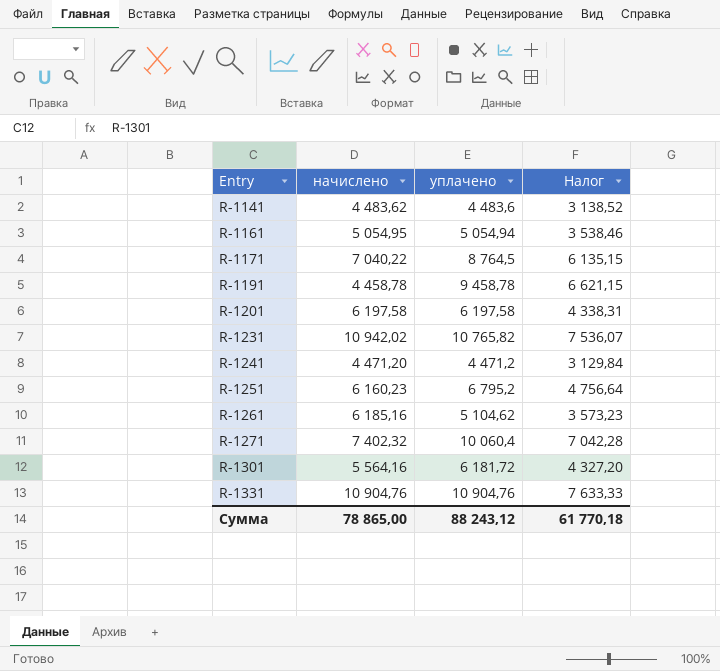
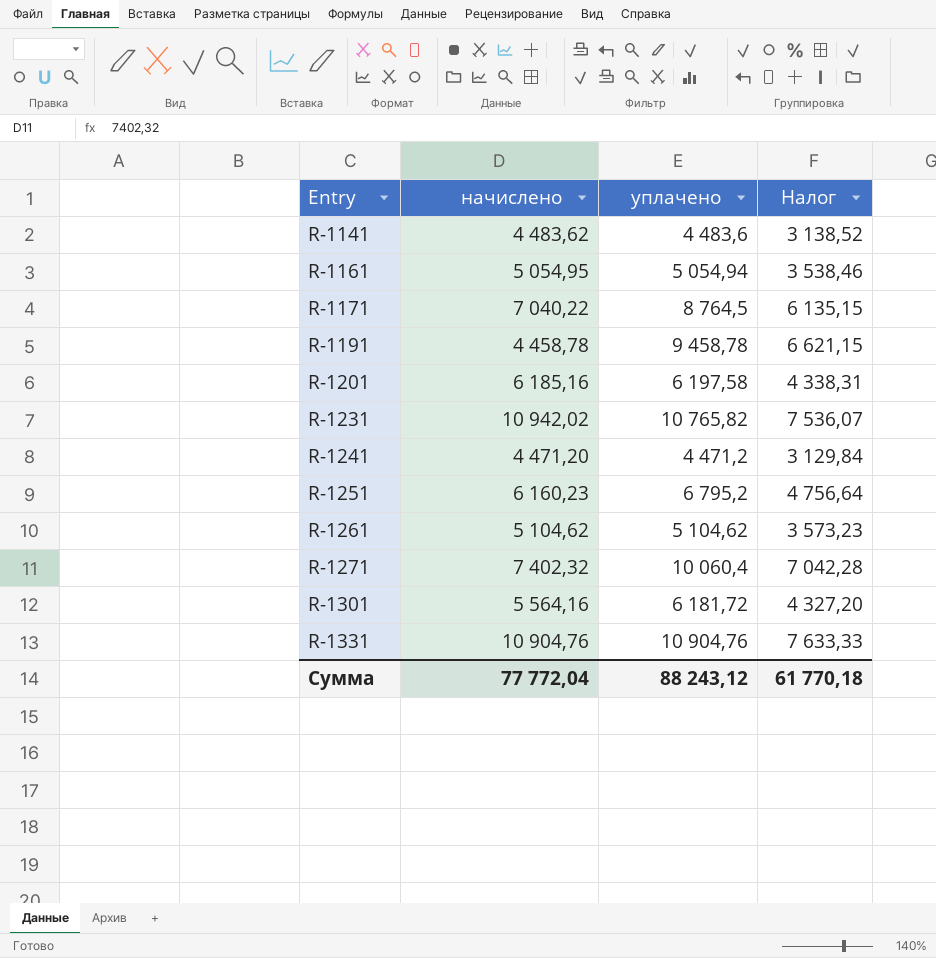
R-1201 | начислено: 6 197,58 -> 6 185,16
R-1261 | начислено: 6 185,16 -> 5 104,62
Сумма | начислено: 78 865,00 -> 77 772,04

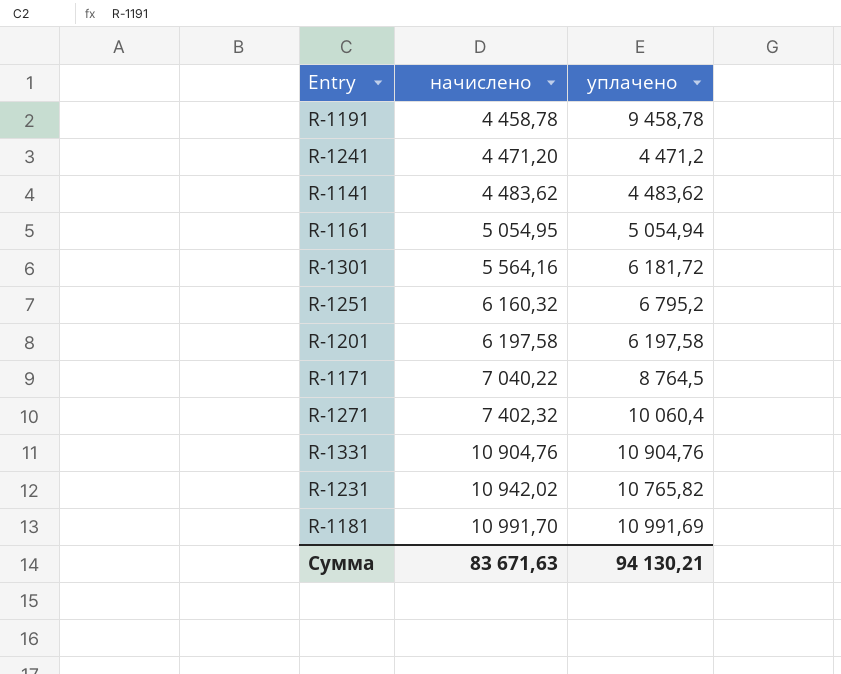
row order: Entry ascending -> начислено ascending
column Налог | formula: [уплачено] * 0,7 -> none
row R-1261: 5 104,62 | 5 104,62 | 3 573,23 -> none
R-1141 | уплачено: 4 483,6 -> 4 483,62
R-1251 | начислено: 6 160,23 -> 6 160,32
R-1201 | начислено: 6 185,16 -> 6 197,58
row R-1181: none -> 10 991,70 | 10 991,69
Сумма | начислено: 77 772,04 -> 83 671,63
Сумма | уплачено: 88 243,12 -> 94 130,21

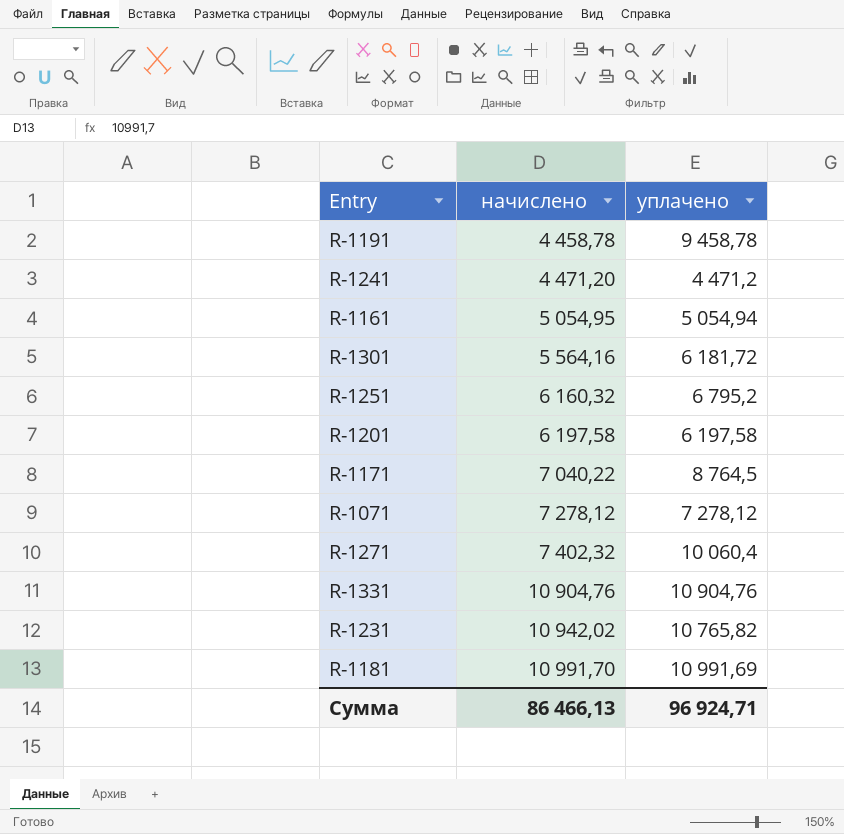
row R-1141: 4 483,62 | 4 483,62 -> none
row R-1071: none -> 7 278,12 | 7 278,12
Сумма | начислено: 83 671,63 -> 86 466,13
Сумма | уплачено: 94 130,21 -> 96 924,71

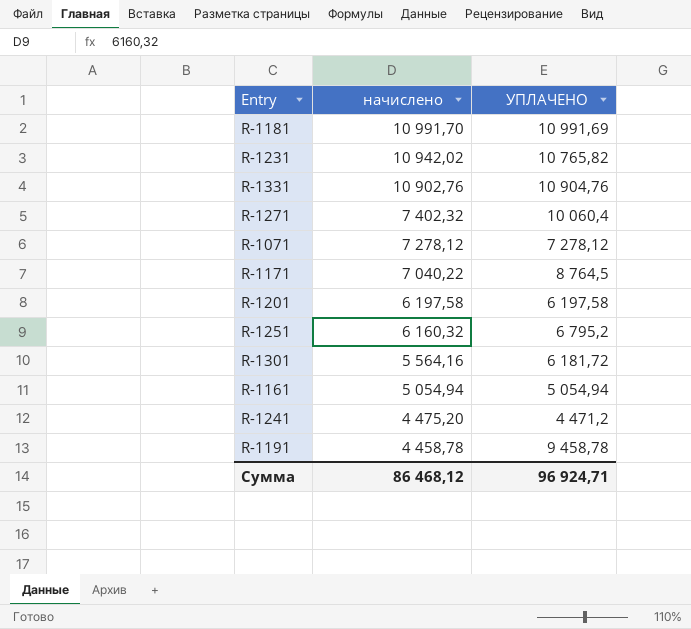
row order: начислено ascending -> начислено descending
column name: уплачено -> УПЛАЧЕНО
R-1331 | начислено: 10 904,76 -> 10 902,76
R-1161 | начислено: 5 054,95 -> 5 054,94
R-1241 | начислено: 4 471,20 -> 4 475,20
Сумма | начислено: 86 466,13 -> 86 468,12

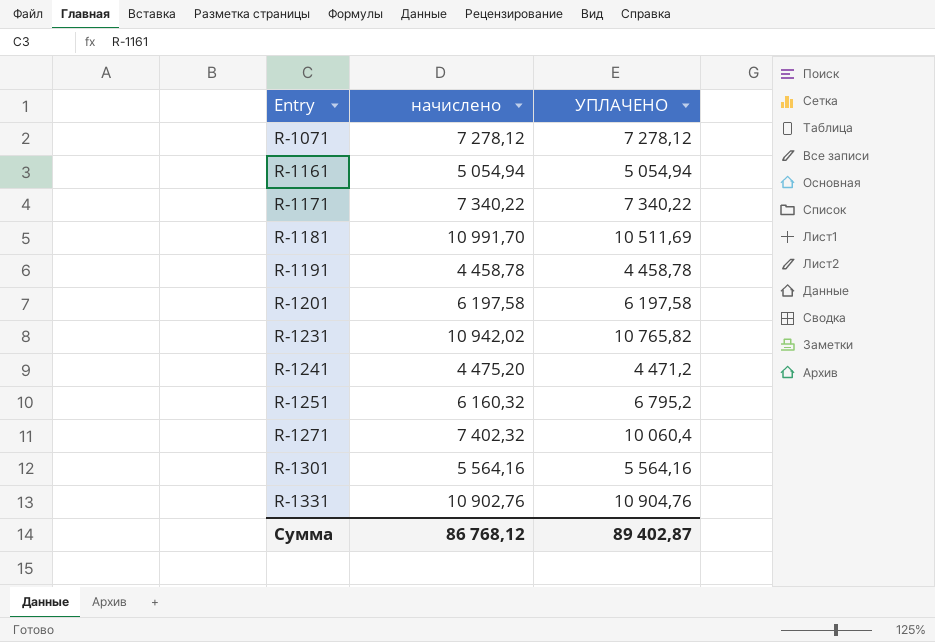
row order: начислено descending -> Entry ascending
R-1171 | начислено: 7 040,22 -> 7 340,22
R-1171 | УПЛАЧЕНО: 8 764,5 -> 7 340,22
R-1181 | УПЛАЧЕНО: 10 991,69 -> 10 511,69
R-1191 | УПЛАЧЕНО: 9 458,78 -> 4 458,78
R-1301 | УПЛАЧЕНО: 6 181,72 -> 5 564,16
Сумма | начислено: 86 468,12 -> 86 768,12
Сумма | УПЛАЧЕНО: 96 924,71 -> 89 402,87

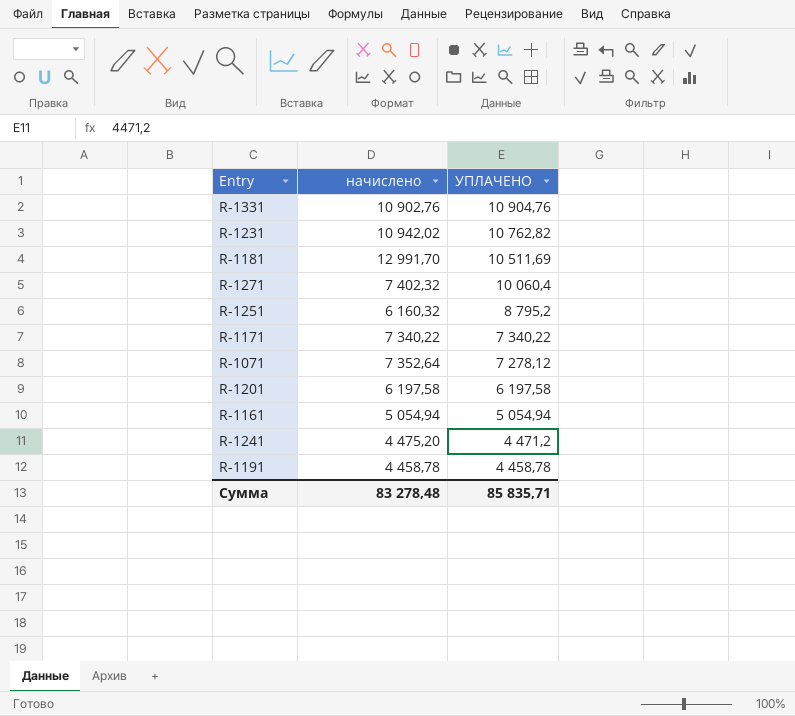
row order: Entry ascending -> УПЛАЧЕНО descending
row R-1301: 5 564,16 | 5 564,16 -> none
R-1231 | УПЛАЧЕНО: 10 765,82 -> 10 762,82
R-1181 | начислено: 10 991,70 -> 12 991,70
R-1251 | УПЛАЧЕНО: 6 795,2 -> 8 795,2
R-1071 | начислено: 7 278,12 -> 7 352,64
Сумма | начислено: 86 768,12 -> 83 278,48
Сумма | УПЛАЧЕНО: 89 402,87 -> 85 835,71

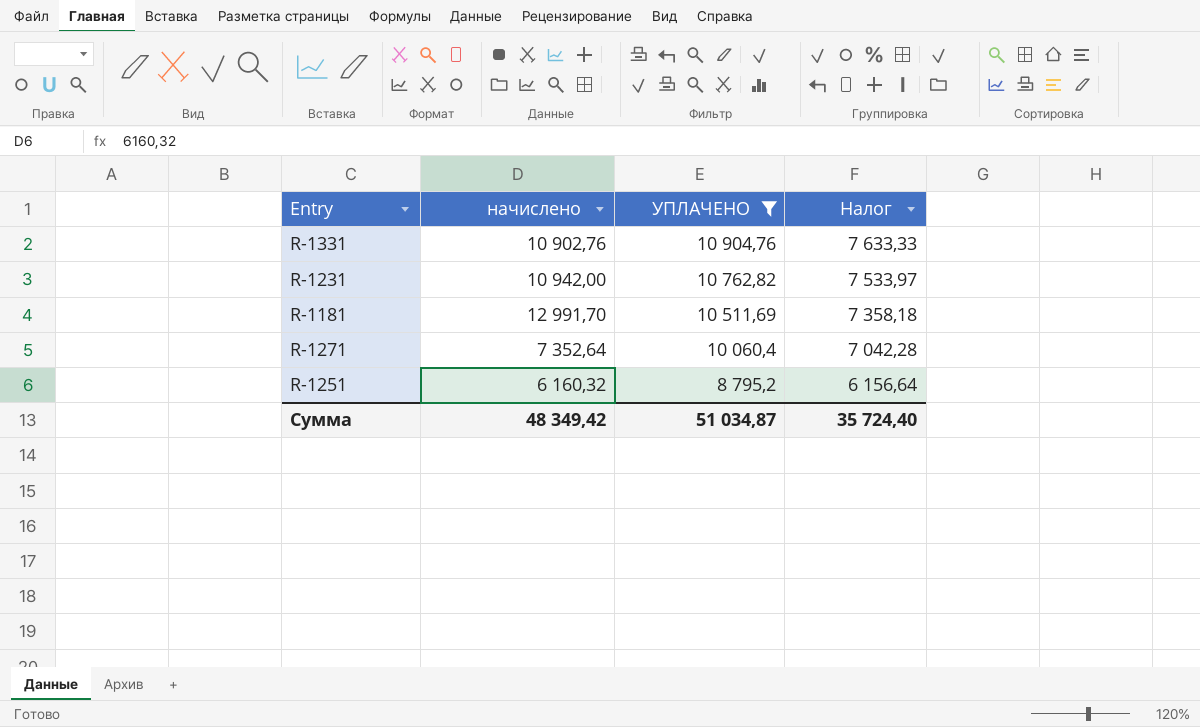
filter: none -> УПЛАЧЕНО >= 8 795,2
column Налог | formula: none -> [УПЛАЧЕНО] * 0,7
R-1231 | начислено: 10 942,02 -> 10 942,00
R-1271 | начислено: 7 402,32 -> 7 352,64
Сумма | начислено: 83 278,48 -> 48 349,42
Сумма | УПЛАЧЕНО: 85 835,71 -> 51 034,87

